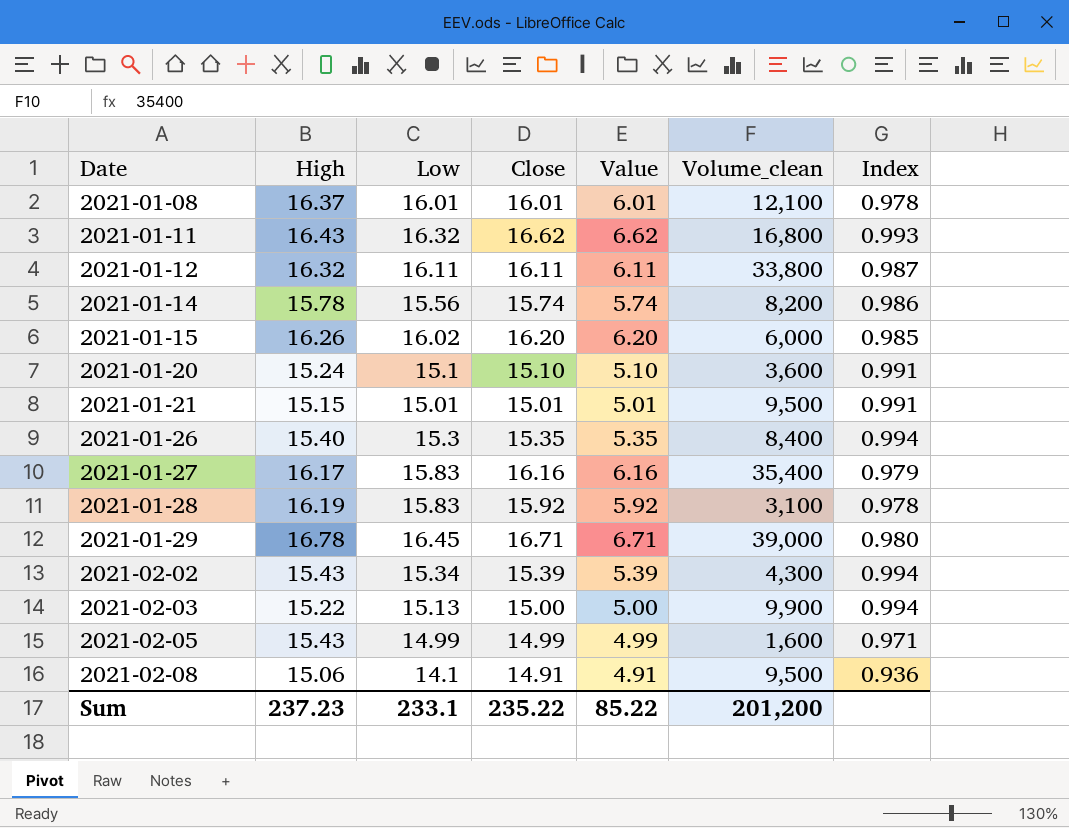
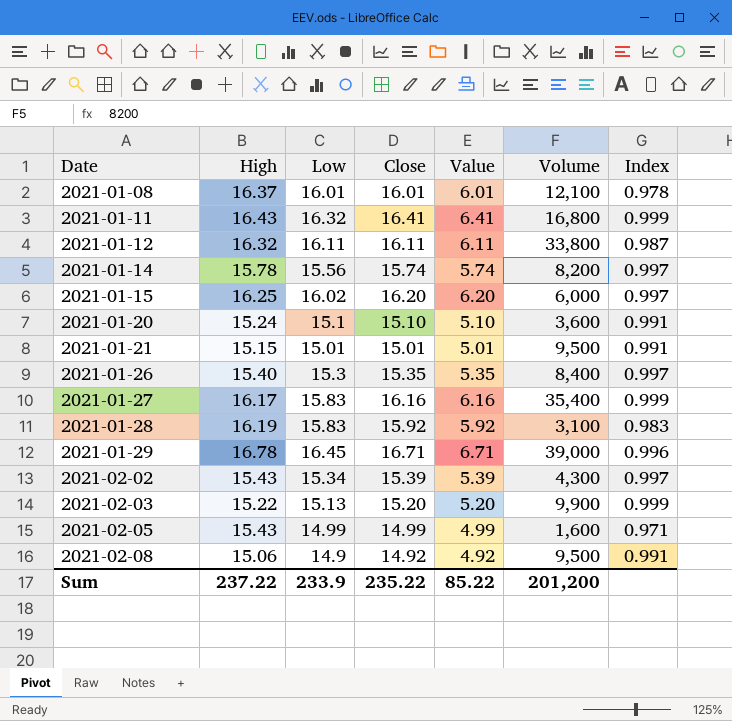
column name: Volume_clean -> Volume
column Index | formula: [Low] / [High] -> [Close] / [High]
2021-01-11 | Close: 16.62 -> 16.41
2021-01-11 | Value: 6.62 -> 6.41
2021-01-15 | High: 16.26 -> 16.25
2021-02-03 | Close: 15.00 -> 15.20
2021-02-03 | Value: 5.00 -> 5.20
2021-02-08 | Low: 14.1 -> 14.9
2021-02-08 | Close: 14.91 -> 14.92
2021-02-08 | Value: 4.91 -> 4.92
Sum | High: 237.23 -> 237.22
Sum | Low: 233.1 -> 233.9

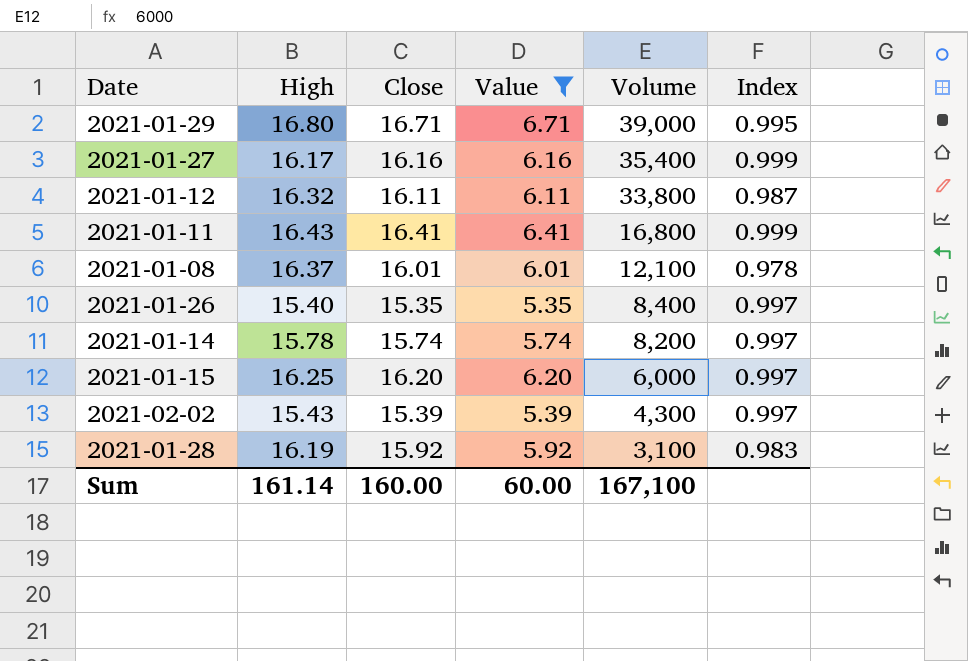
filter: none -> Value >= 5.35
row order: Date ascending -> Volume descending
column Low | position: 3 -> none
2021-01-29 | High: 16.78 -> 16.80
2021-01-29 | Index: 0.996 -> 0.995
Sum | High: 237.22 -> 161.14
Sum | Close: 235.22 -> 160.00
Sum | Value: 85.22 -> 60.00
Sum | Volume: 201,200 -> 167,100

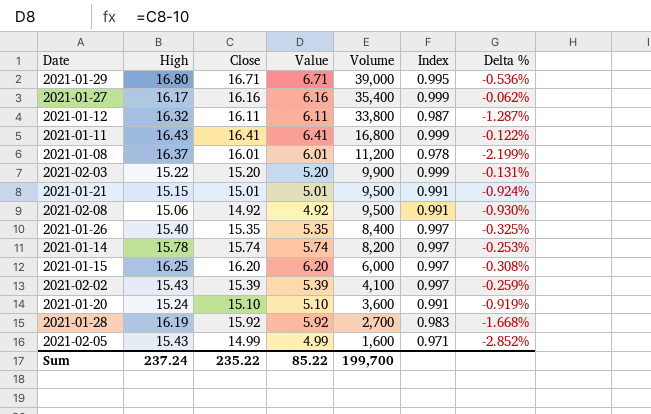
filter: Value >= 5.35 -> none
column Delta % | formula: none -> ([Close] - [High]) / [High]
2021-01-08 | Volume: 12,100 -> 11,200
2021-02-02 | Volume: 4,300 -> 4,100
2021-01-28 | Volume: 3,100 -> 2,700
Sum | High: 161.14 -> 237.24
Sum | Close: 160.00 -> 235.22
Sum | Value: 60.00 -> 85.22
Sum | Volume: 167,100 -> 199,700

